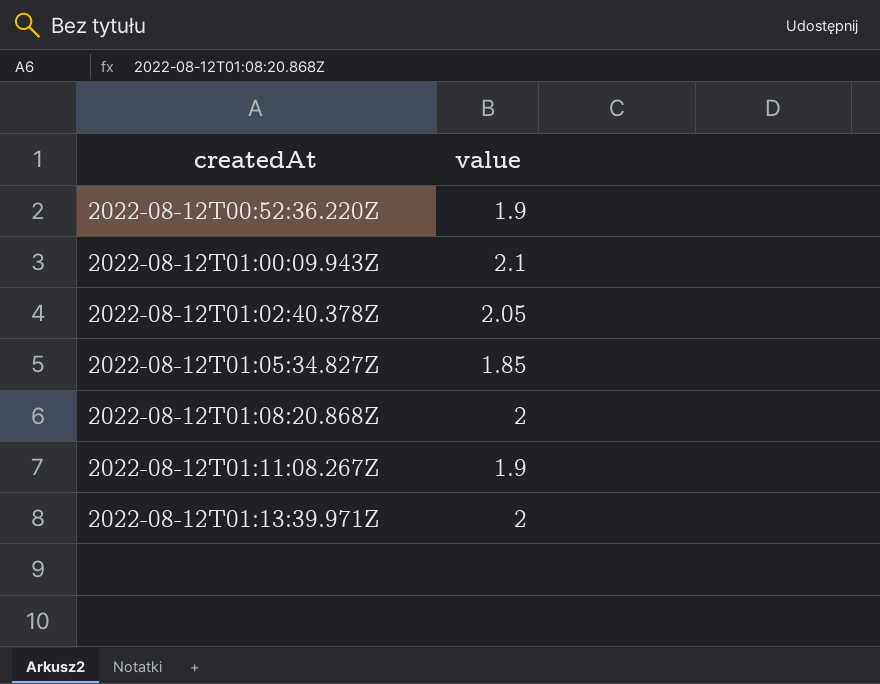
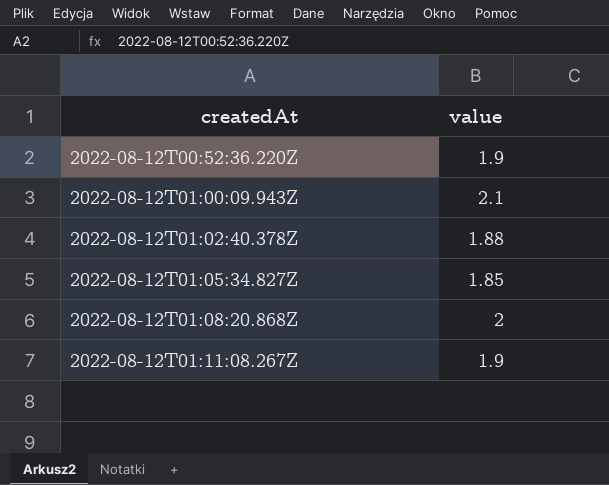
row 2022-08-12T01:13:39.971Z: 2 -> none
2022-08-12T01:02:40.378Z | value: 2.05 -> 1.88

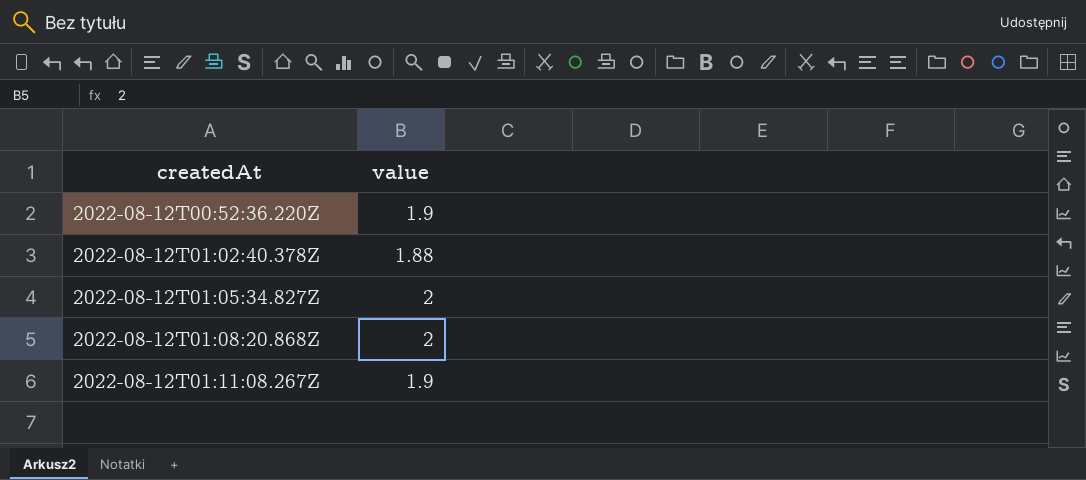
row 2022-08-12T01:00:09.943Z: 2.1 -> none
2022-08-12T01:05:34.827Z | value: 1.85 -> 2

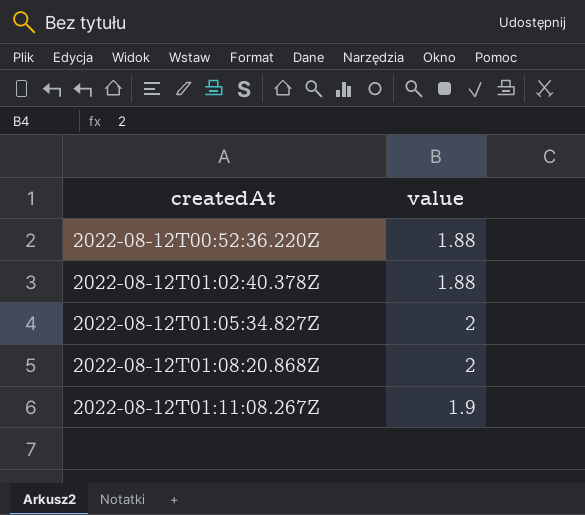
2022-08-12T00:52:36.220Z | value: 1.9 -> 1.88

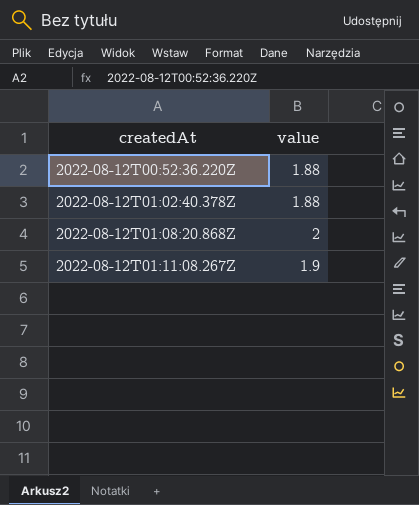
row 2022-08-12T01:05:34.827Z: 2 -> none

